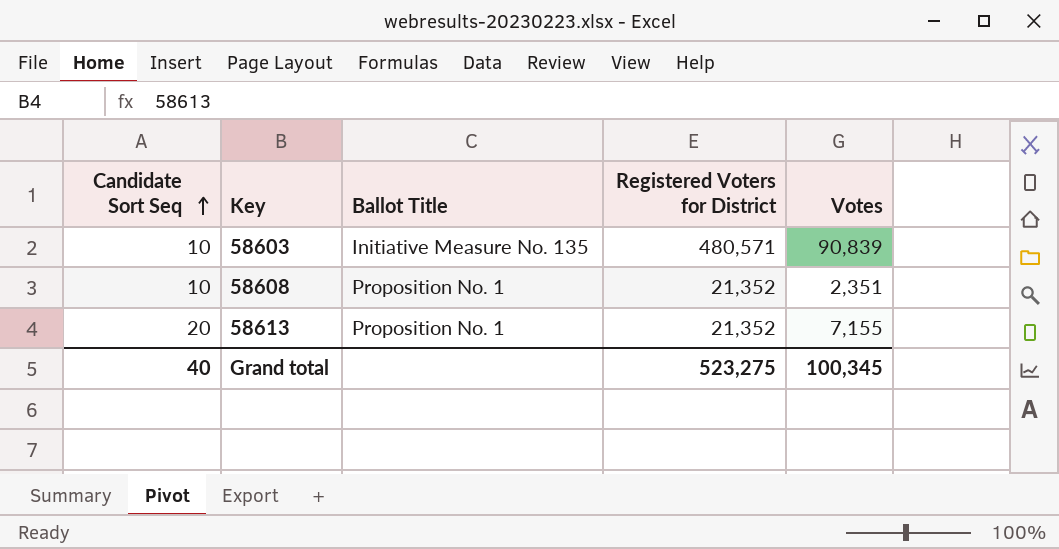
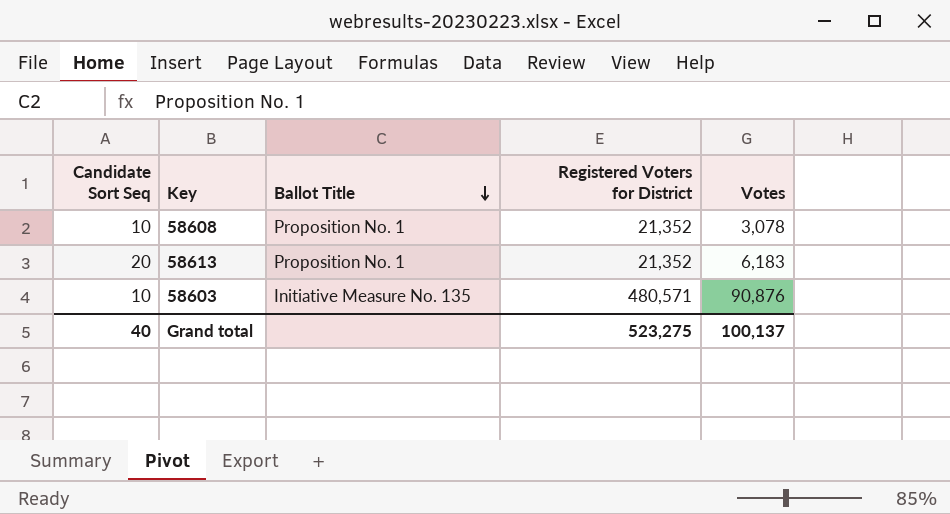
row order: Candidate Sort Seq ascending -> Ballot Title descending
58608 | Votes: 2,351 -> 3,078
58613 | Votes: 7,155 -> 6,183
58603 | Votes: 90,839 -> 90,876
Grand total | Votes: 100,345 -> 100,137

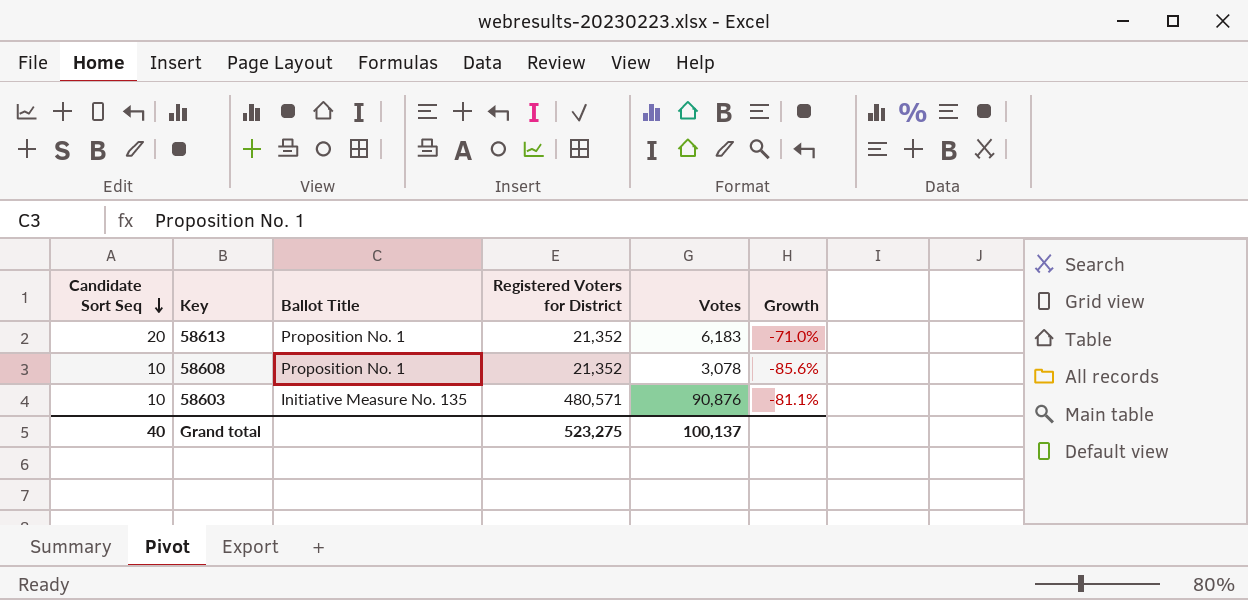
row order: Ballot Title descending -> Candidate Sort Seq descending
column Growth | formula: none -> ([Votes] - [Registered Voters for District]) / [Registered Voters for District]

